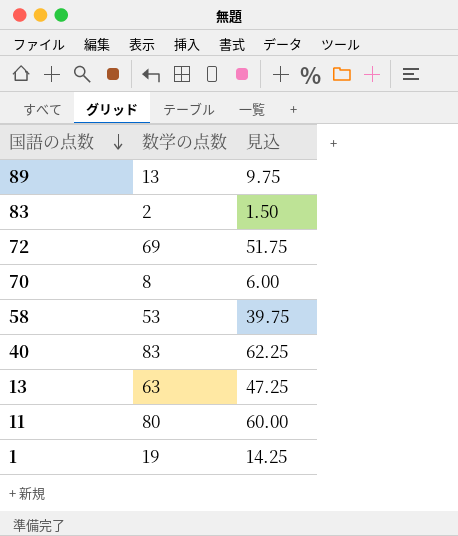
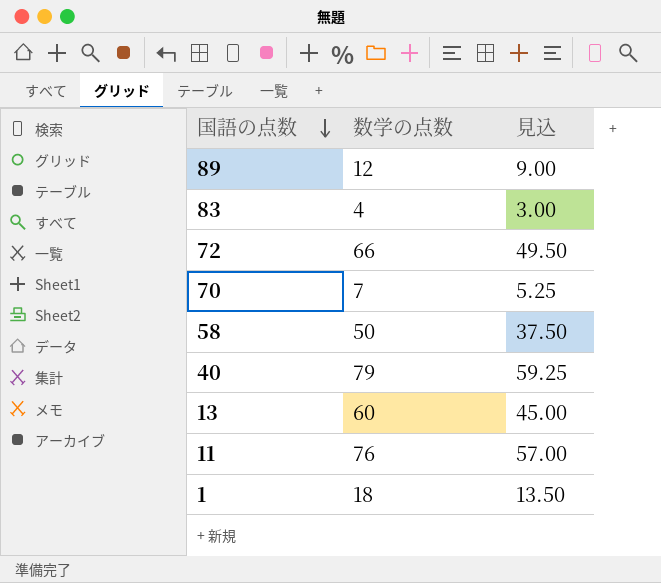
89 | 数学の点数: 13 -> 12
89 | 見込: 9.75 -> 9.00
83 | 数学の点数: 2 -> 4
83 | 見込: 1.50 -> 3.00
72 | 数学の点数: 69 -> 66
72 | 見込: 51.75 -> 49.50
70 | 数学の点数: 8 -> 7
70 | 見込: 6.00 -> 5.25
58 | 数学の点数: 53 -> 50
58 | 見込: 39.75 -> 37.50
40 | 数学の点数: 83 -> 79
40 | 見込: 62.25 -> 59.25
13 | 数学の点数: 63 -> 60
13 | 見込: 47.25 -> 45.00
11 | 数学の点数: 80 -> 76
11 | 見込: 60.00 -> 57.00
1 | 数学の点数: 19 -> 18
1 | 見込: 14.25 -> 13.50

